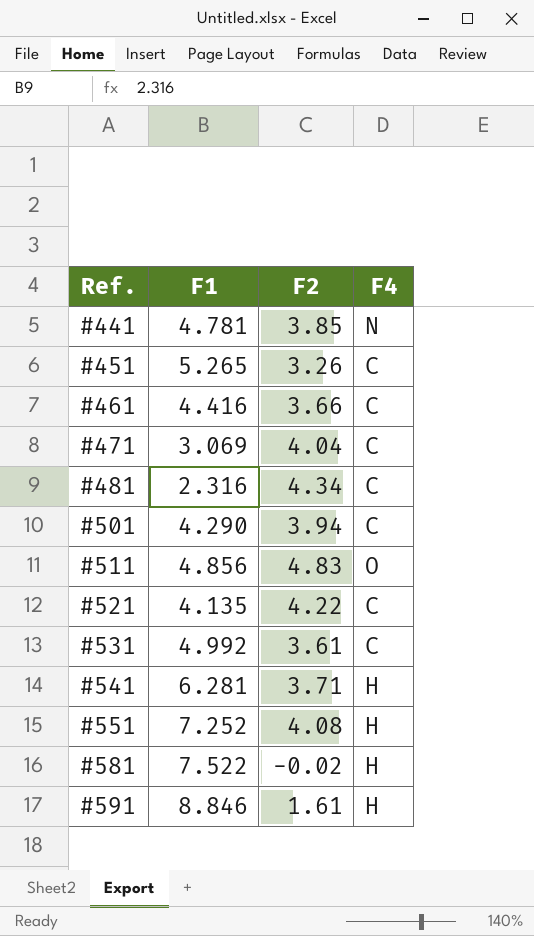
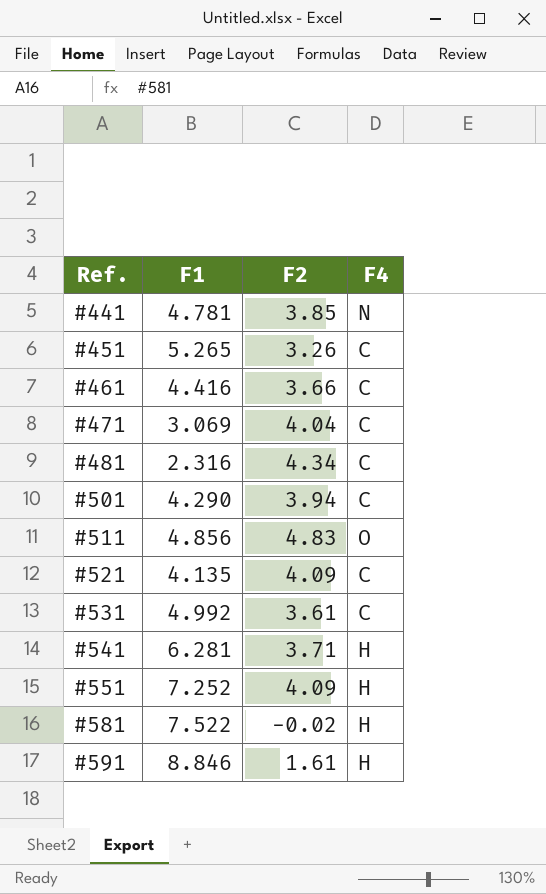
#521 | F2: 4.22 -> 4.09
#551 | F2: 4.08 -> 4.09

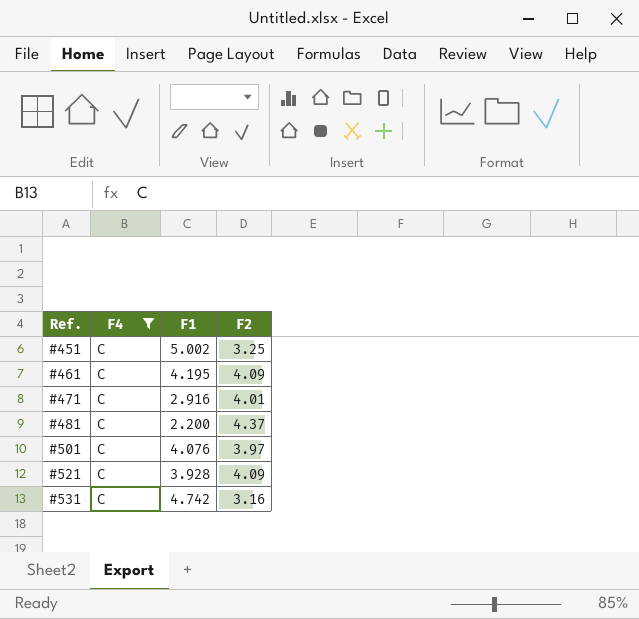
filter: none -> F4 = C
column F4 | position: 4 -> 2
#451 | F1: 5.265 -> 5.002
#451 | F2: 3.26 -> 3.25
#461 | F1: 4.416 -> 4.195
#461 | F2: 3.66 -> 4.09
#471 | F1: 3.069 -> 2.916
#471 | F2: 4.04 -> 4.01
#481 | F1: 2.316 -> 2.200
#481 | F2: 4.34 -> 4.37
#501 | F1: 4.290 -> 4.076
#501 | F2: 3.94 -> 3.97
#521 | F1: 4.135 -> 3.928
#531 | F1: 4.992 -> 4.742
#531 | F2: 3.61 -> 3.16

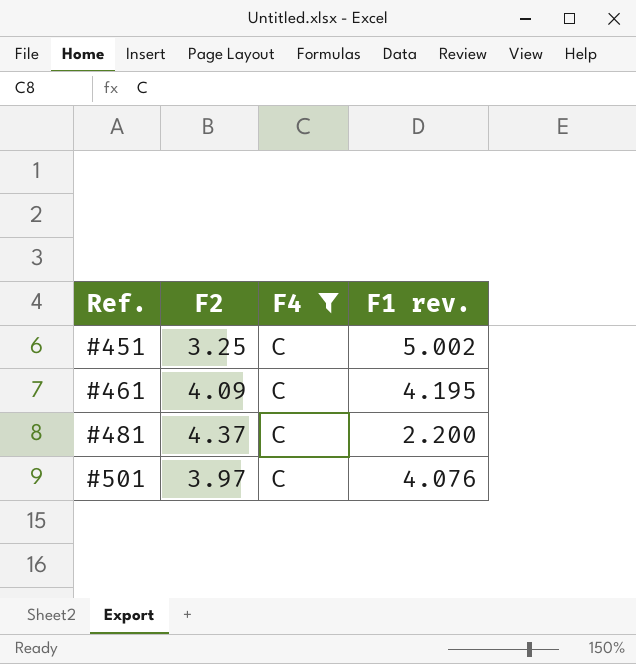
column F2 | position: 4 -> 2
column name: F1 -> F1 rev.
row #471: C | 2.916 | 4.01 -> none
row #521: C | 3.928 | 4.09 -> none
row #531: C | 4.742 | 3.16 -> none

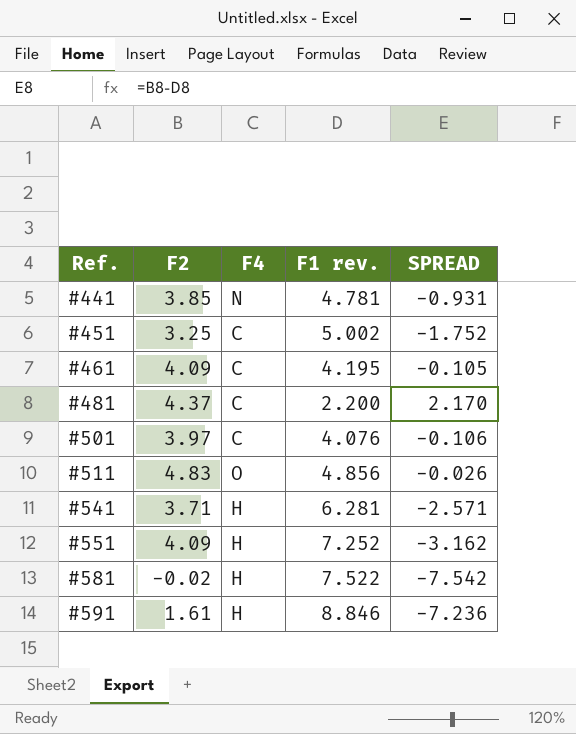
filter: F4 = C -> none
column SPREAD | formula: none -> [F2] - [F1 rev.]

